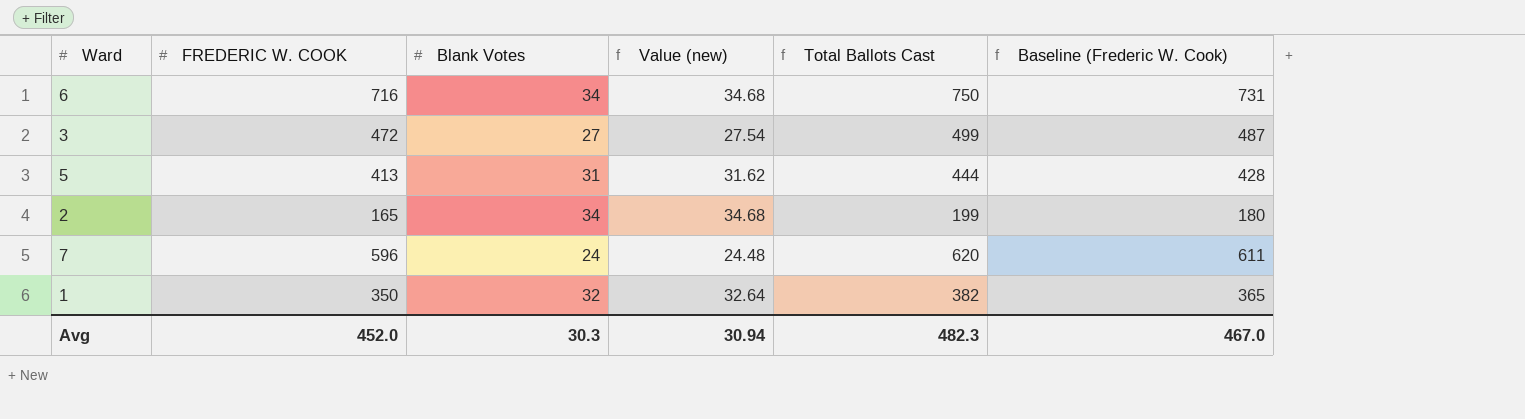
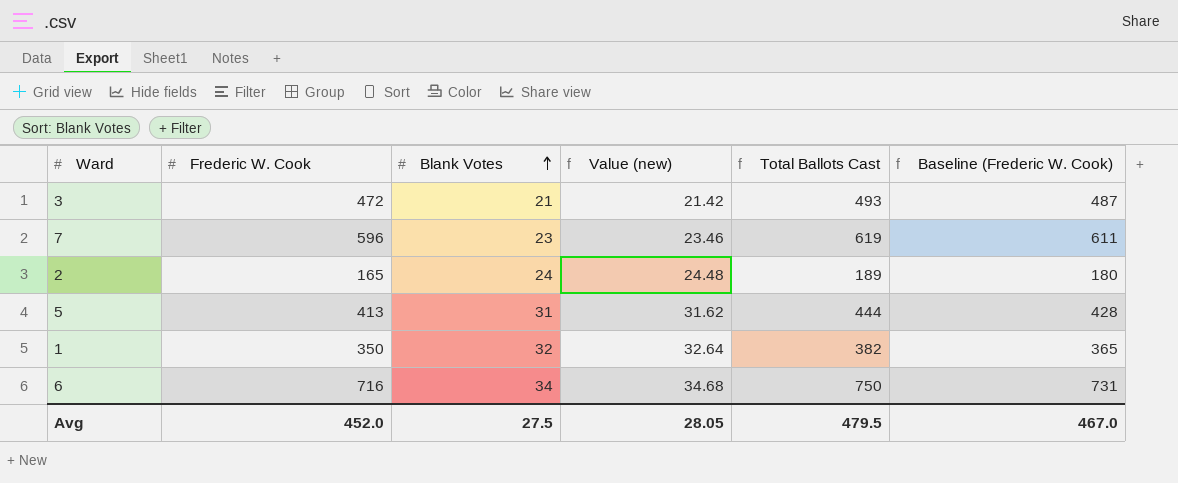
row order: none -> Blank Votes ascending
column name: FREDERIC W. COOK -> Frederic W. Cook
3 | Blank Votes: 27 -> 21
3 | Value (new): 27.54 -> 21.42
3 | Total Ballots Cast: 499 -> 493
7 | Blank Votes: 24 -> 23
7 | Value (new): 24.48 -> 23.46
7 | Total Ballots Cast: 620 -> 619
2 | Blank Votes: 34 -> 24
2 | Value (new): 34.68 -> 24.48
2 | Total Ballots Cast: 199 -> 189
Avg | Blank Votes: 30.3 -> 27.5
Avg | Value (new): 30.94 -> 28.05
Avg | Total Ballots Cast: 482.3 -> 479.5

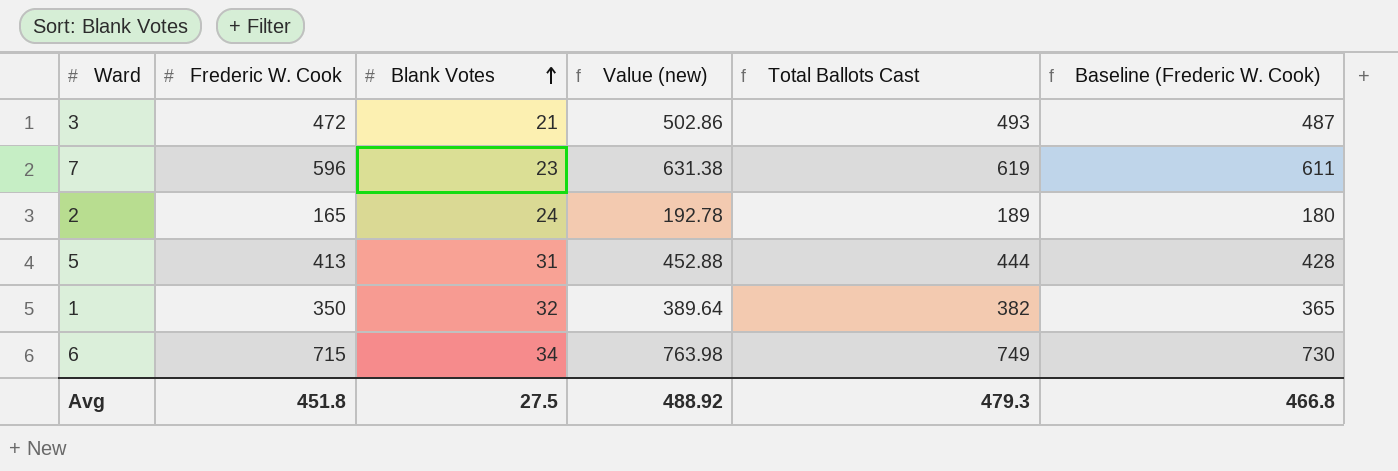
column Value (new) | formula: [Blank Votes] * 1.02 -> [Total Ballots Cast] * 1.02
6 | Frederic W. Cook: 716 -> 715
6 | Total Ballots Cast: 750 -> 749
6 | Baseline (Frederic W. Cook): 731 -> 730
Avg | Frederic W. Cook: 452.0 -> 451.8
Avg | Value (new): 28.05 -> 488.92
Avg | Total Ballots Cast: 479.5 -> 479.3
Avg | Baseline (Frederic W. Cook): 467.0 -> 466.8

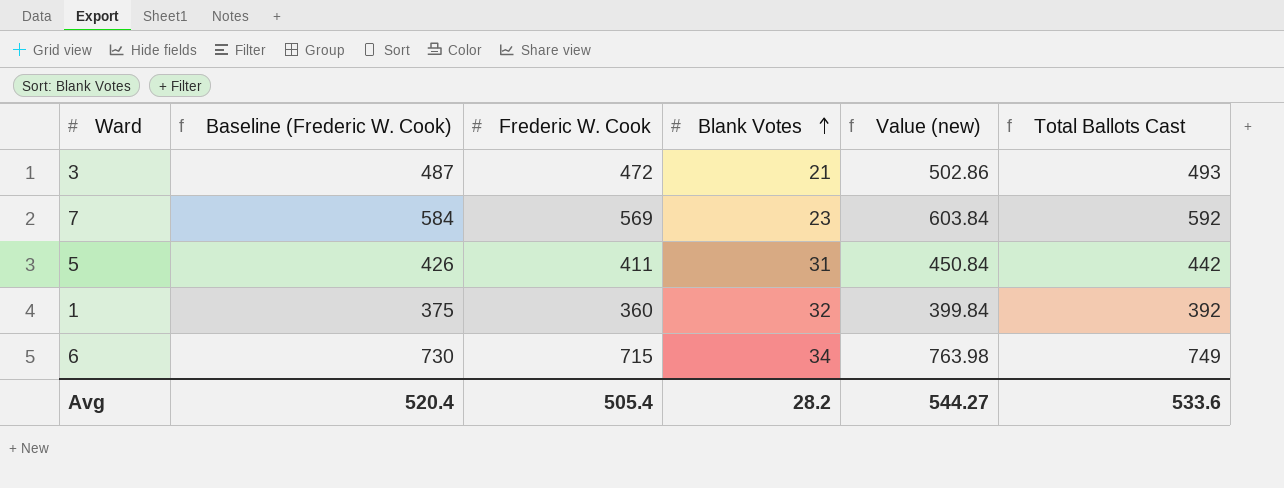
column Baseline (Frederic W. Cook) | position: 6 -> 2
row 2: 165 | 24 | 192.78 | 189 | 180 -> none
7 | Baseline (Frederic W. Cook): 611 -> 584
7 | Frederic W. Cook: 596 -> 569
7 | Value (new): 631.38 -> 603.84
7 | Total Ballots Cast: 619 -> 592
5 | Baseline (Frederic W. Cook): 428 -> 426
5 | Frederic W. Cook: 413 -> 411
5 | Value (new): 452.88 -> 450.84
5 | Total Ballots Cast: 444 -> 442
1 | Baseline (Frederic W. Cook): 365 -> 375
1 | Frederic W. Cook: 350 -> 360
1 | Value (new): 389.64 -> 399.84
1 | Total Ballots Cast: 382 -> 392
Avg | Baseline (Frederic W. Cook): 466.8 -> 520.4
Avg | Frederic W. Cook: 451.8 -> 505.4
Avg | Blank Votes: 27.5 -> 28.2
Avg | Value (new): 488.92 -> 544.27
Avg | Total Ballots Cast: 479.3 -> 533.6

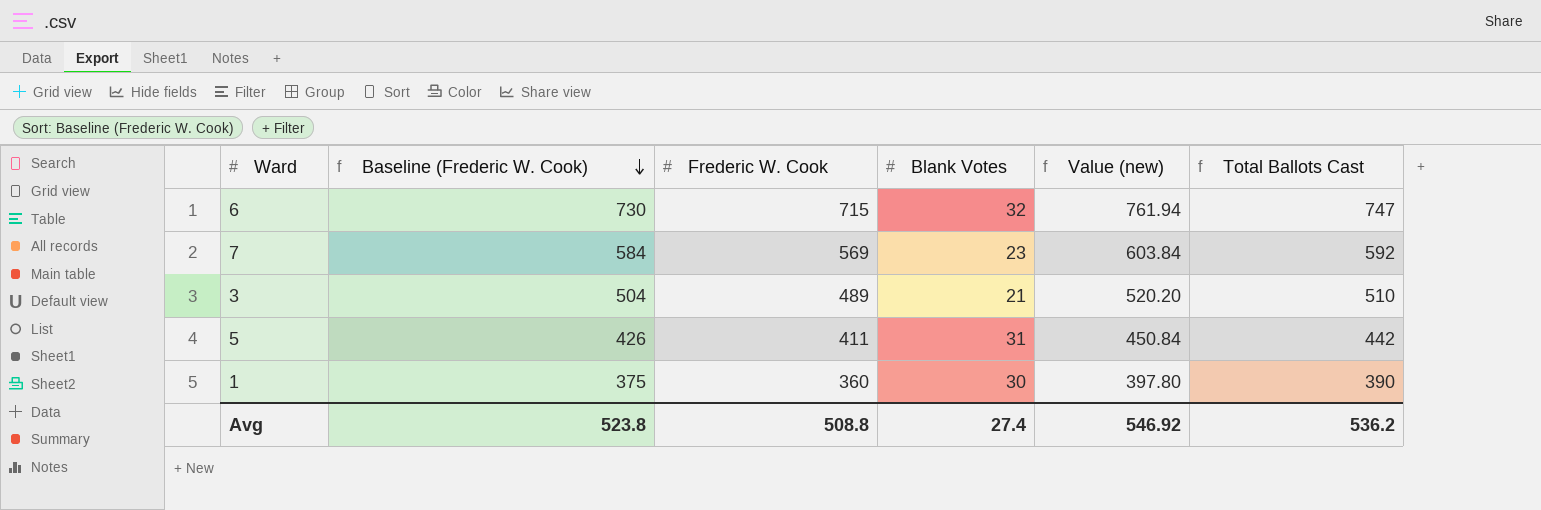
row order: Blank Votes ascending -> Baseline (Frederic W. Cook) descending
6 | Blank Votes: 34 -> 32
6 | Value (new): 763.98 -> 761.94
6 | Total Ballots Cast: 749 -> 747
3 | Baseline (Frederic W. Cook): 487 -> 504
3 | Frederic W. Cook: 472 -> 489
3 | Value (new): 502.86 -> 520.20
3 | Total Ballots Cast: 493 -> 510
1 | Blank Votes: 32 -> 30
1 | Value (new): 399.84 -> 397.80
1 | Total Ballots Cast: 392 -> 390
Avg | Baseline (Frederic W. Cook): 520.4 -> 523.8
Avg | Frederic W. Cook: 505.4 -> 508.8
Avg | Blank Votes: 28.2 -> 27.4
Avg | Value (new): 544.27 -> 546.92
Avg | Total Ballots Cast: 533.6 -> 536.2

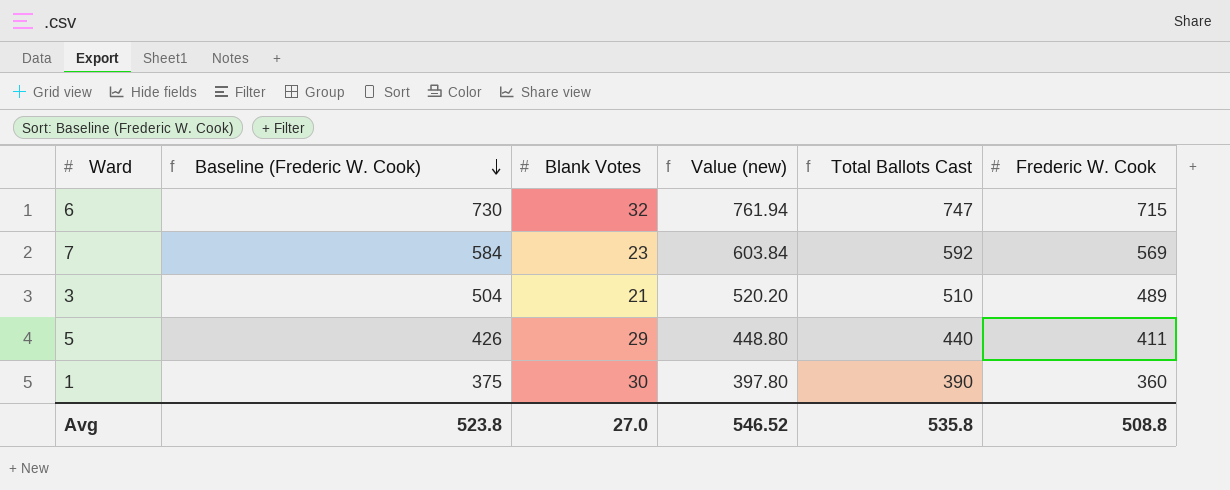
column Frederic W. Cook | position: 3 -> 6
5 | Blank Votes: 31 -> 29
5 | Value (new): 450.84 -> 448.80
5 | Total Ballots Cast: 442 -> 440
Avg | Blank Votes: 27.4 -> 27.0
Avg | Value (new): 546.92 -> 546.52
Avg | Total Ballots Cast: 536.2 -> 535.8

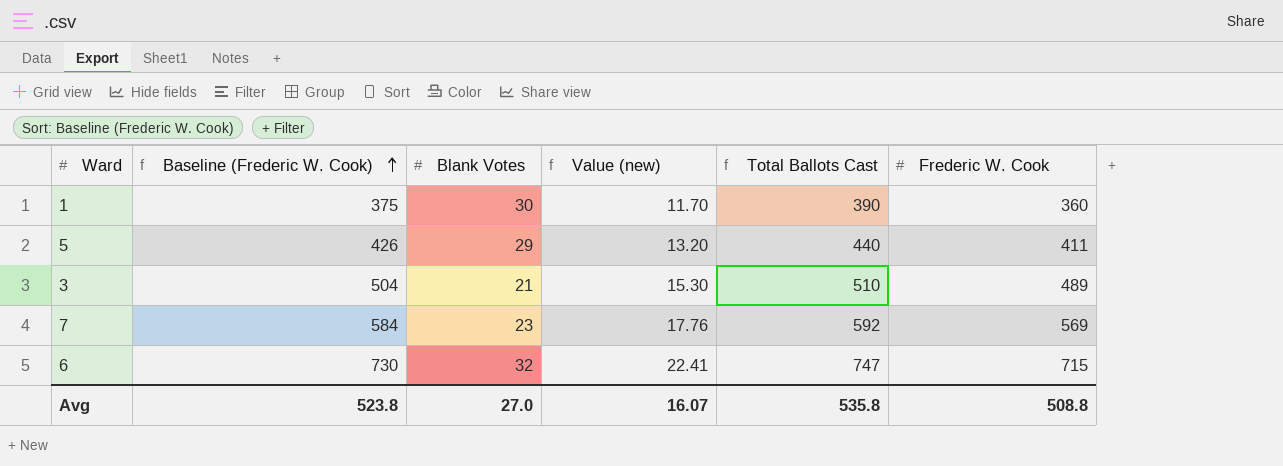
row order: Baseline (Frederic W. Cook) descending -> Baseline (Frederic W. Cook) ascending
column Value (new) | formula: [Total Ballots Cast] * 1.02 -> [Total Ballots Cast] * 0.03
Avg | Value (new): 546.52 -> 16.07

